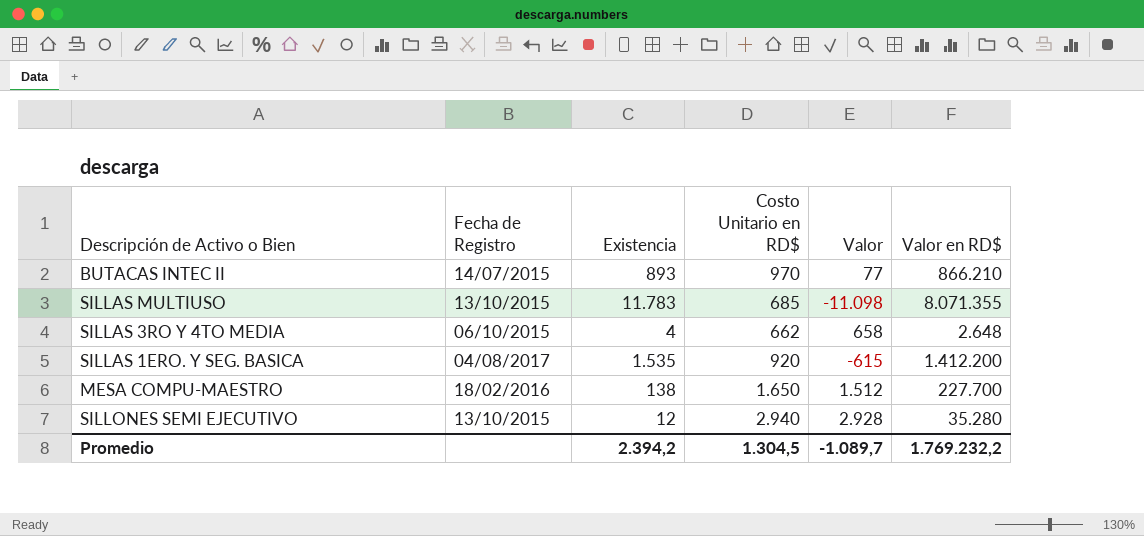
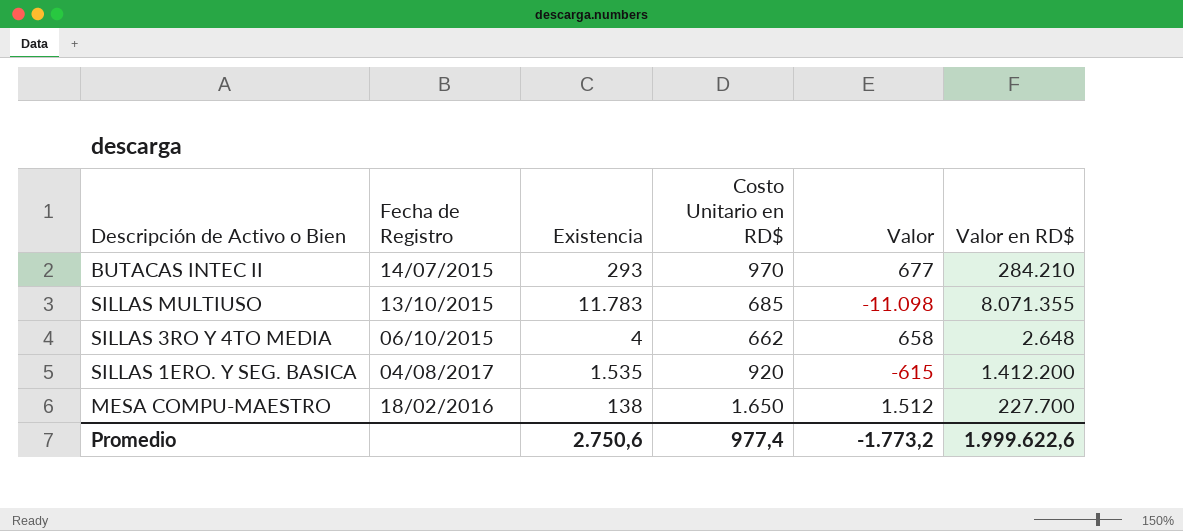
row SILLONES SEMI EJECUTIVO: 13/10/2015 | 12 | 2.940 | 2.928 | 35.280 -> none
BUTACAS INTEC II | Existencia: 893 -> 293
BUTACAS INTEC II | Valor: 77 -> 677
BUTACAS INTEC II | Valor en RD$: 866.210 -> 284.210
Promedio | Existencia: 2.394,2 -> 2.750,6
Promedio | Costo Unitario en RD$: 1.304,5 -> 977,4
Promedio | Valor: -1.089,7 -> -1.773,2
Promedio | Valor en RD$: 1.769.232,2 -> 1.999.622,6

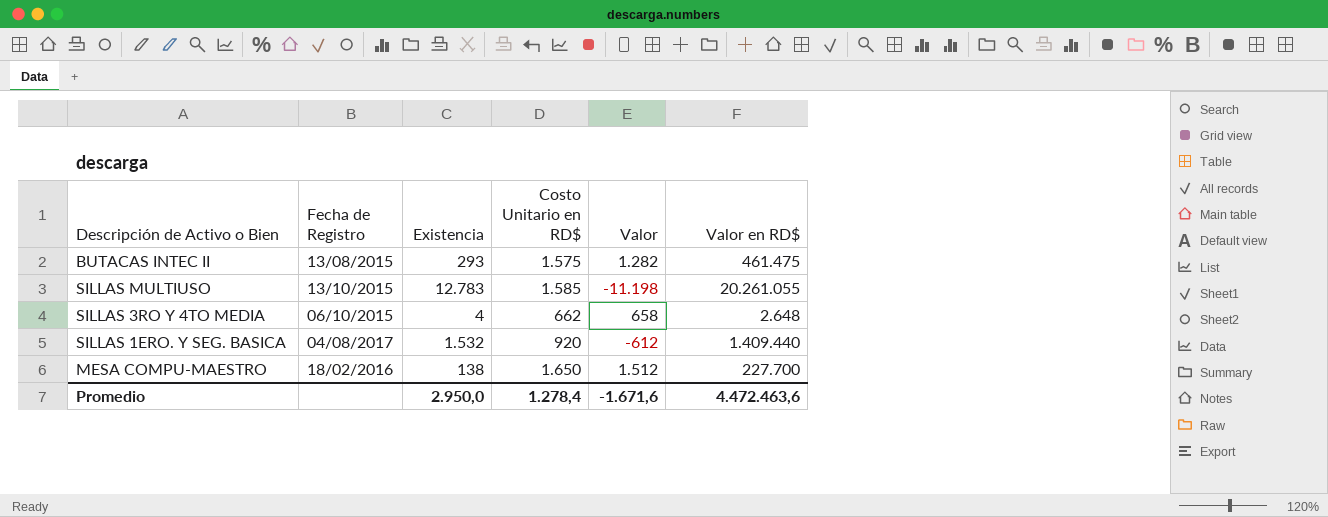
BUTACAS INTEC II | Fecha de Registro: 14/07/2015 -> 13/08/2015
BUTACAS INTEC II | Costo Unitario en RD$: 970 -> 1.575
BUTACAS INTEC II | Valor: 677 -> 1.282
BUTACAS INTEC II | Valor en RD$: 284.210 -> 461.475
SILLAS MULTIUSO | Existencia: 11.783 -> 12.783
SILLAS MULTIUSO | Costo Unitario en RD$: 685 -> 1.585
SILLAS MULTIUSO | Valor: -11.098 -> -11.198
SILLAS MULTIUSO | Valor en RD$: 8.071.355 -> 20.261.055
SILLAS 1ERO. Y SEG. BASICA | Existencia: 1.535 -> 1.532
SILLAS 1ERO. Y SEG. BASICA | Valor: -615 -> -612
SILLAS 1ERO. Y SEG. BASICA | Valor en RD$: 1.412.200 -> 1.409.440
Promedio | Existencia: 2.750,6 -> 2.950,0
Promedio | Costo Unitario en RD$: 977,4 -> 1.278,4
Promedio | Valor: -1.773,2 -> -1.671,6
Promedio | Valor en RD$: 1.999.622,6 -> 4.472.463,6

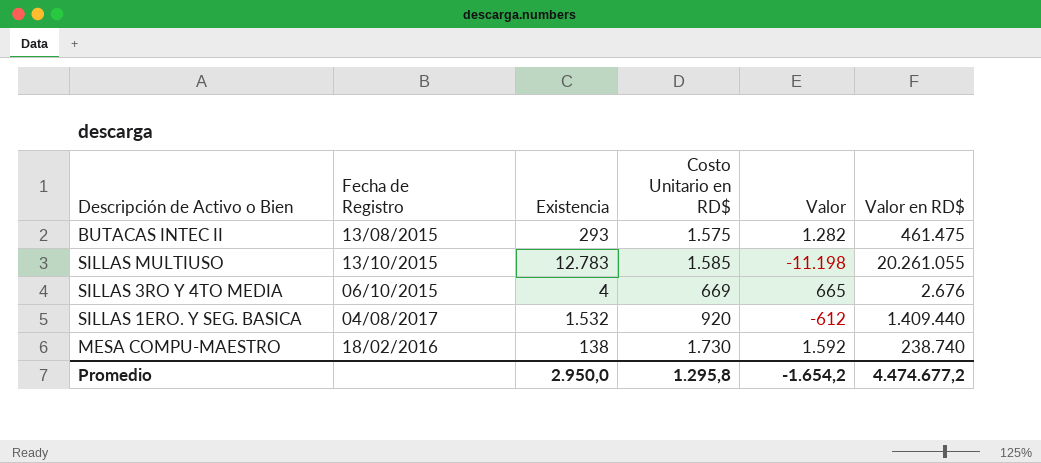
SILLAS 3RO Y 4TO MEDIA | Costo Unitario en RD$: 662 -> 669
SILLAS 3RO Y 4TO MEDIA | Valor: 658 -> 665
SILLAS 3RO Y 4TO MEDIA | Valor en RD$: 2.648 -> 2.676
MESA COMPU-MAESTRO | Costo Unitario en RD$: 1.650 -> 1.730
MESA COMPU-MAESTRO | Valor: 1.512 -> 1.592
MESA COMPU-MAESTRO | Valor en RD$: 227.700 -> 238.740
Promedio | Costo Unitario en RD$: 1.278,4 -> 1.295,8
Promedio | Valor: -1.671,6 -> -1.654,2
Promedio | Valor en RD$: 4.472.463,6 -> 4.474.677,2

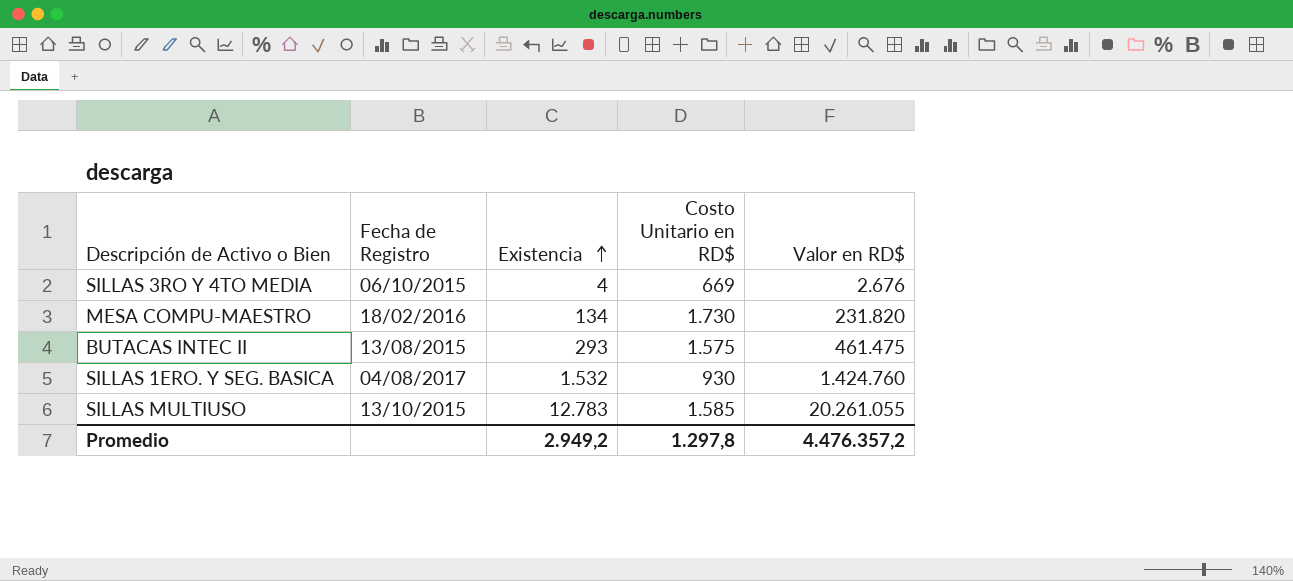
row order: none -> Existencia ascending
column Valor | formula: [Costo Unitario en RD$] - [Existencia] -> none
MESA COMPU-MAESTRO | Existencia: 138 -> 134
MESA COMPU-MAESTRO | Valor en RD$: 238.740 -> 231.820
SILLAS 1ERO. Y SEG. BASICA | Costo Unitario en RD$: 920 -> 930
SILLAS 1ERO. Y SEG. BASICA | Valor en RD$: 1.409.440 -> 1.424.760
Promedio | Existencia: 2.950,0 -> 2.949,2
Promedio | Costo Unitario en RD$: 1.295,8 -> 1.297,8
Promedio | Valor en RD$: 4.474.677,2 -> 4.476.357,2

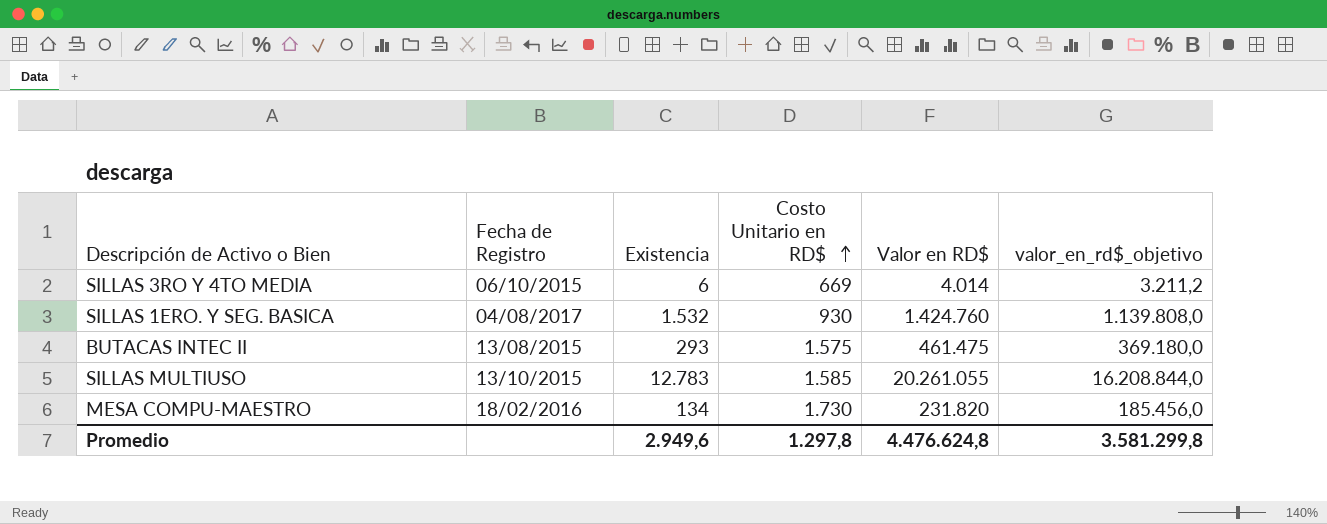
row order: Existencia ascending -> Costo Unitario en RD$ ascending
column valor_en_rd$_objetivo | formula: none -> [Valor en RD$] * 0,8
SILLAS 3RO Y 4TO MEDIA | Existencia: 4 -> 6
SILLAS 3RO Y 4TO MEDIA | Valor en RD$: 2.676 -> 4.014
Promedio | Existencia: 2.949,2 -> 2.949,6
Promedio | Valor en RD$: 4.476.357,2 -> 4.476.624,8

